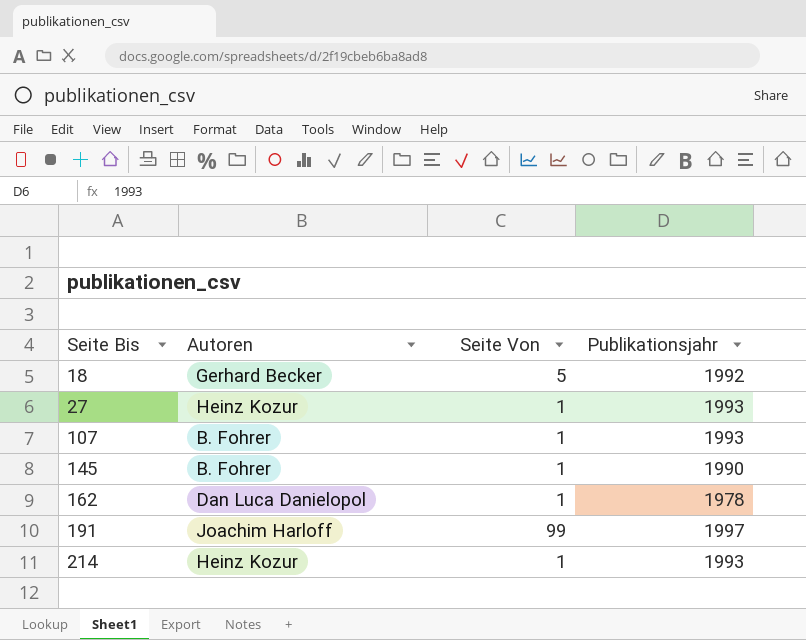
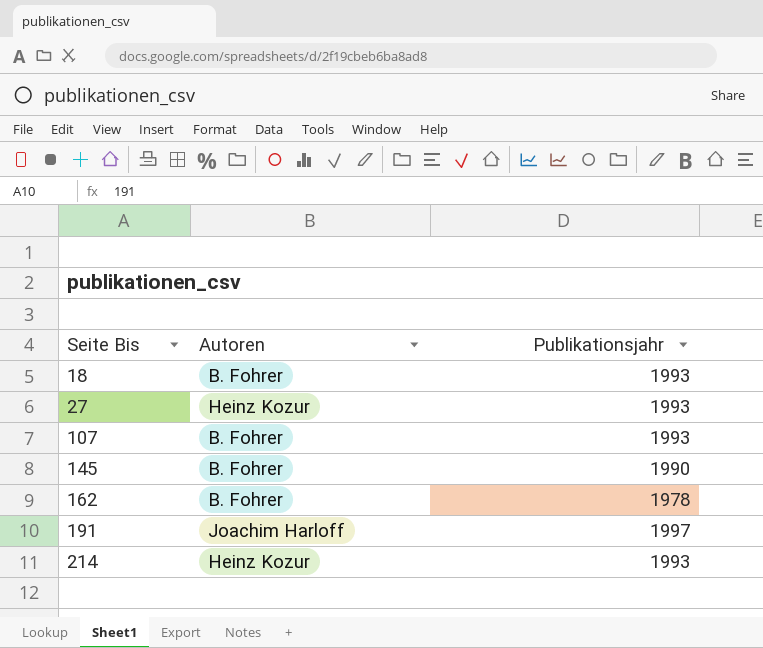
column Seite Von | position: 3 -> none
18 | Autoren: Gerhard Becker -> B. Fohrer
18 | Publikationsjahr: 1992 -> 1993
162 | Autoren: Dan Luca Danielopol -> B. Fohrer

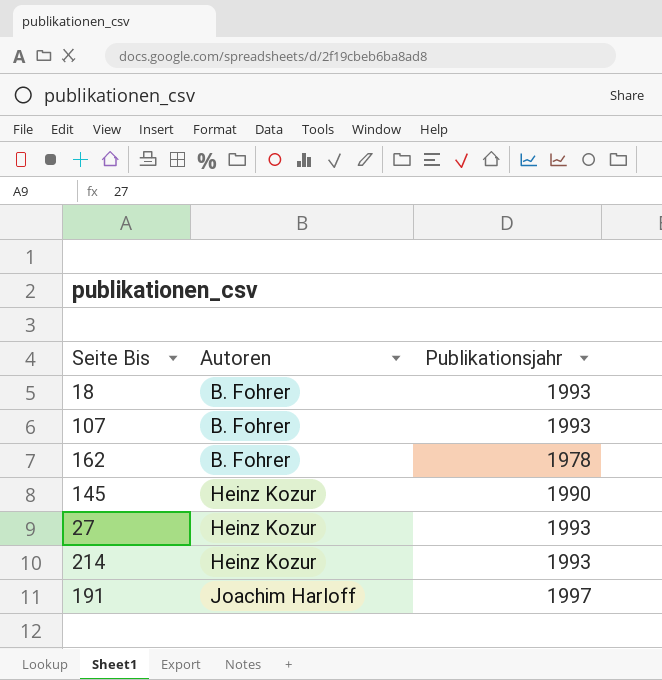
row order: Seite Bis ascending -> Autoren ascending
145 | Autoren: B. Fohrer -> Heinz Kozur

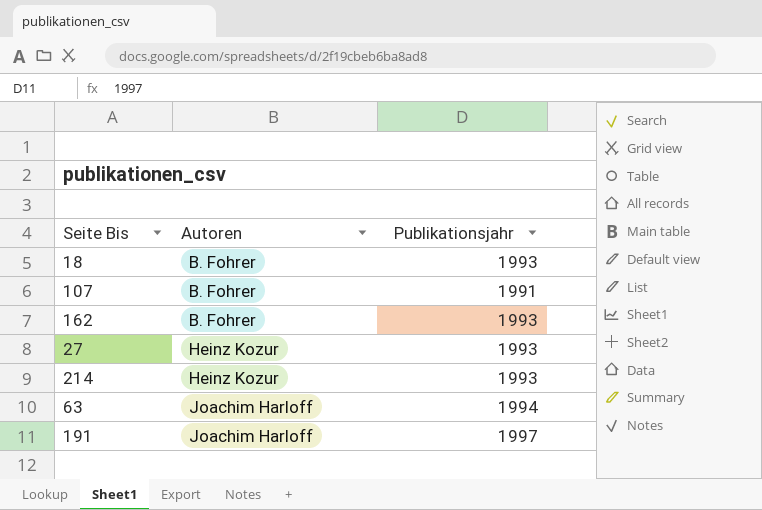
row 145: Heinz Kozur | 1990 -> none
107 | Publikationsjahr: 1993 -> 1991
162 | Publikationsjahr: 1978 -> 1993
row 63: none -> Joachim Harloff | 1994

